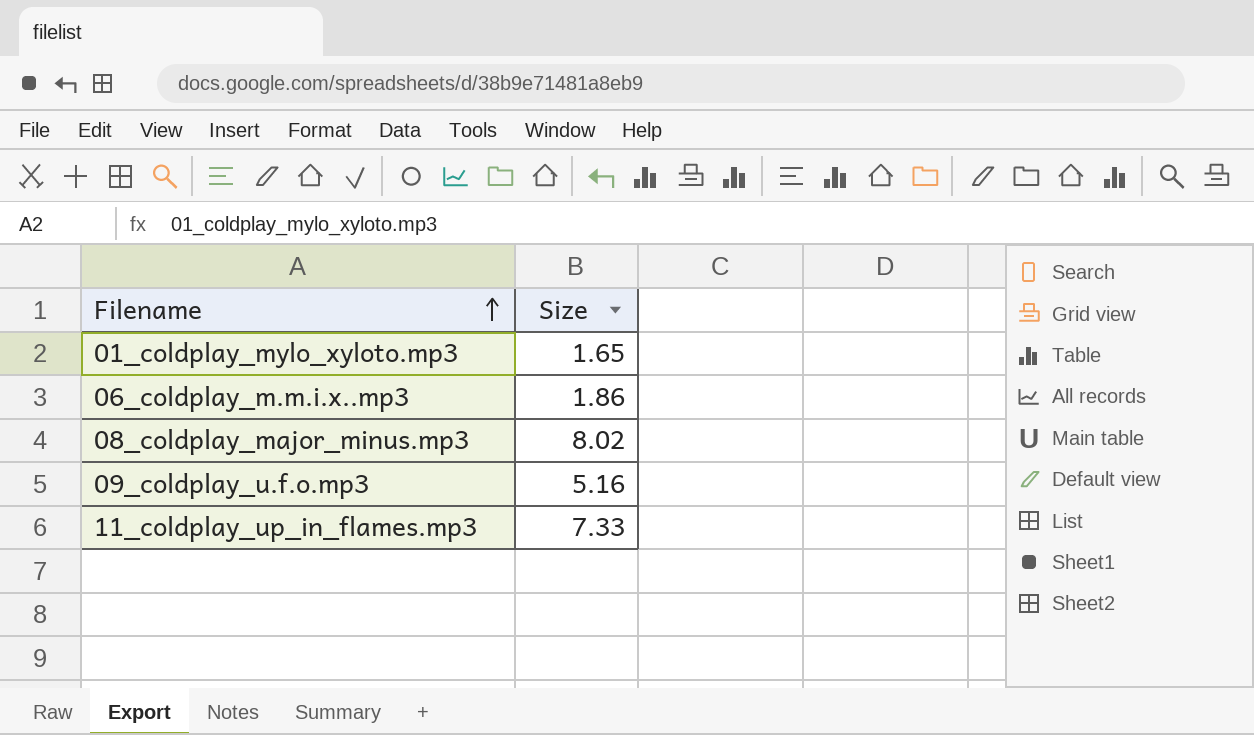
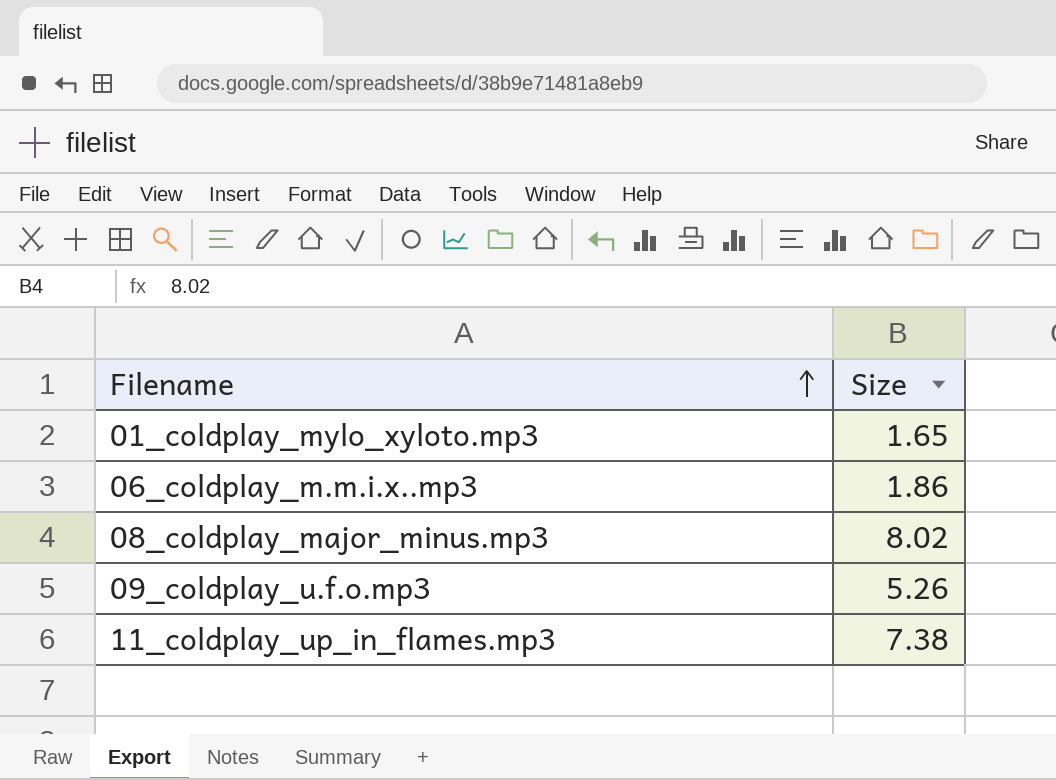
09_coldplay_u.f.o.mp3 | Size: 5.16 -> 5.26
11_coldplay_up_in_flames.mp3 | Size: 7.33 -> 7.38

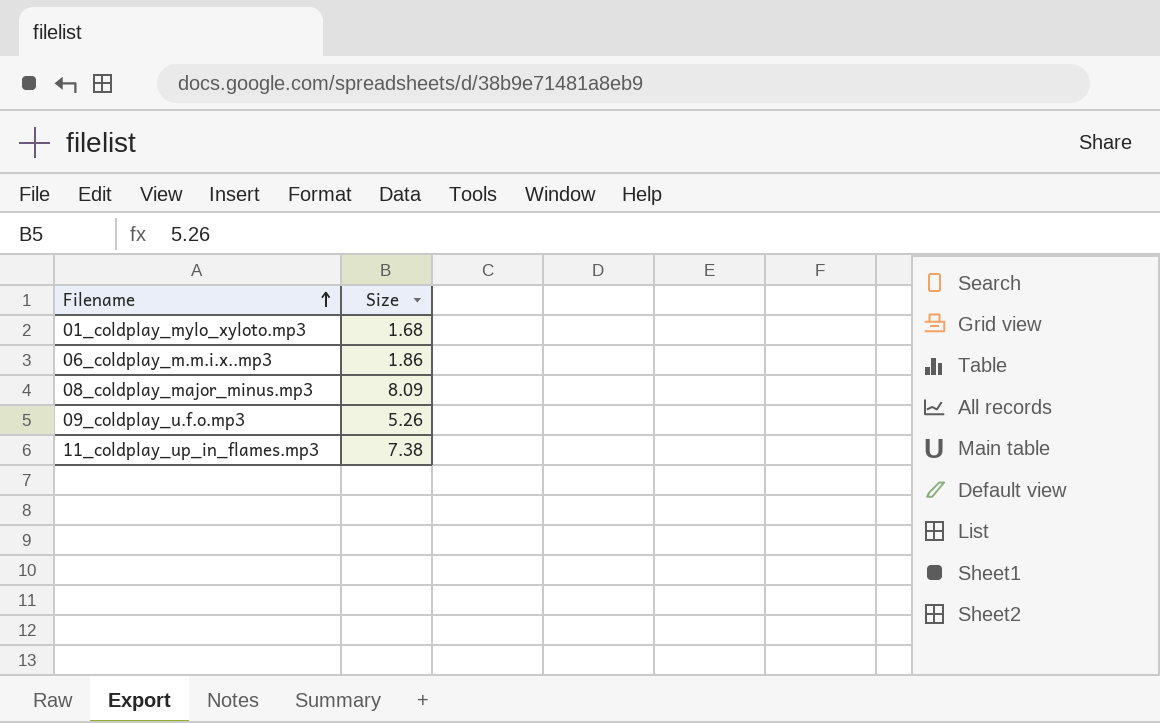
01_coldplay_mylo_xyloto.mp3 | Size: 1.65 -> 1.68
08_coldplay_major_minus.mp3 | Size: 8.02 -> 8.09

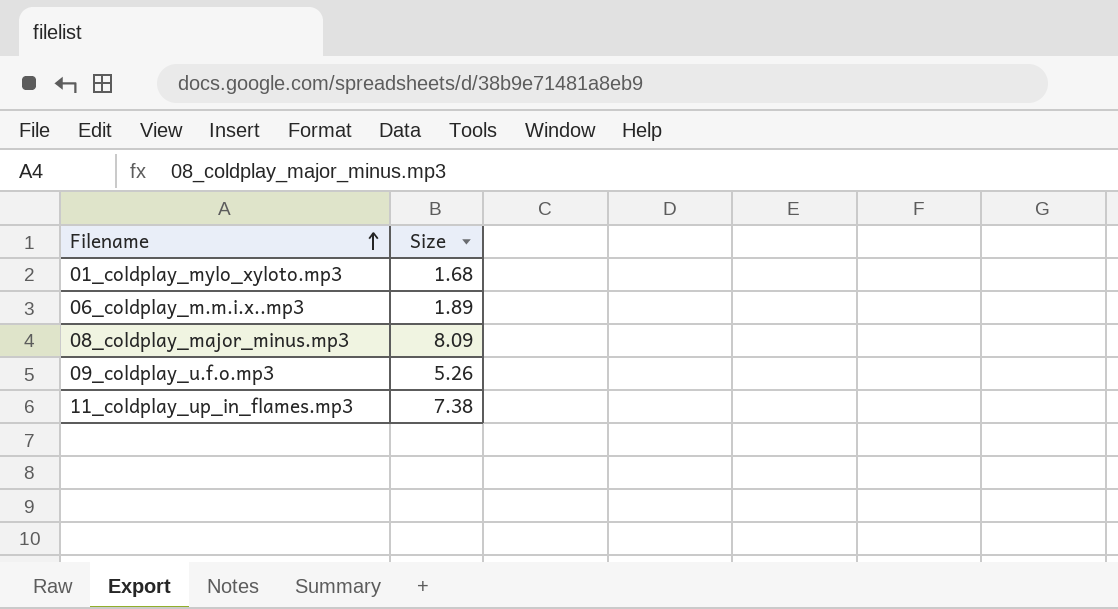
06_coldplay_m.m.i.x..mp3 | Size: 1.86 -> 1.89

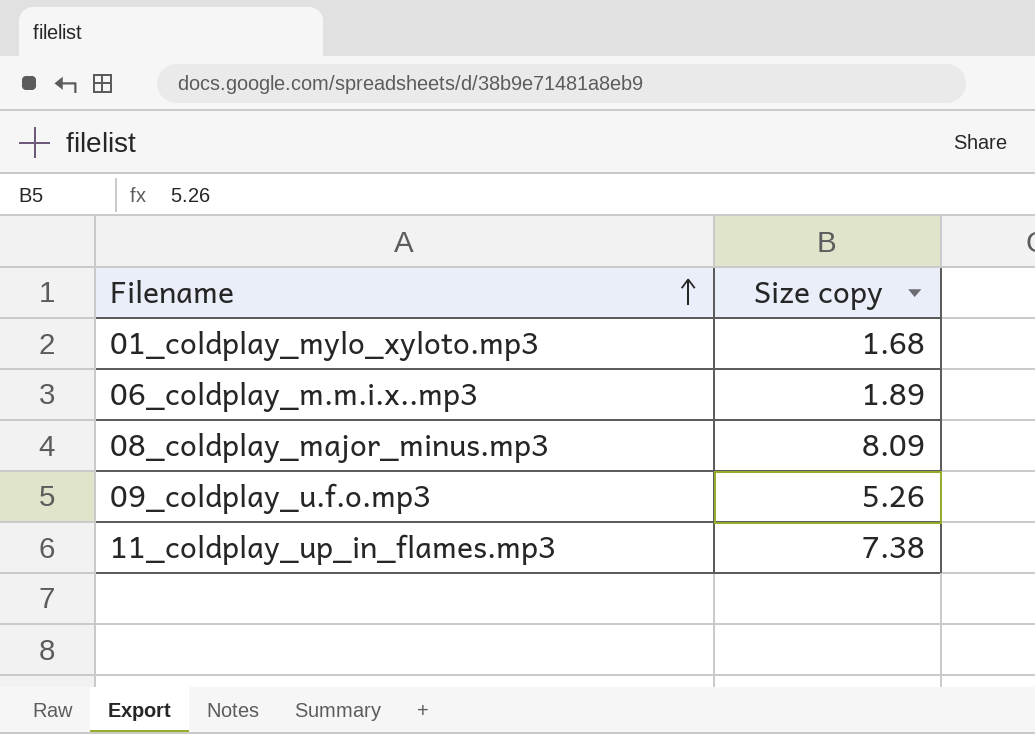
column name: Size -> Size copy

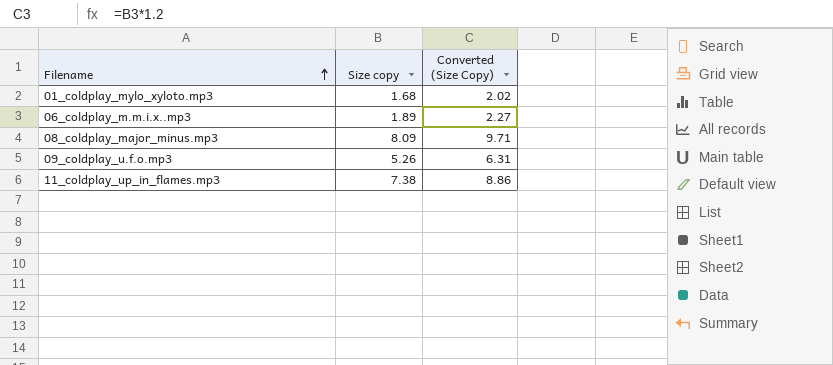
column Converted (Size Copy) | formula: none -> [Size copy] * 1.2

